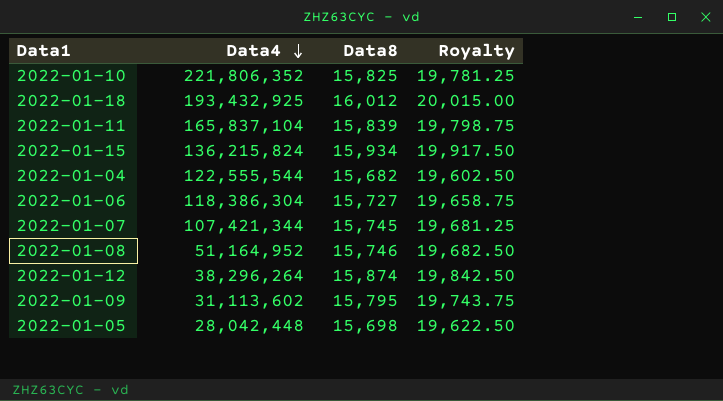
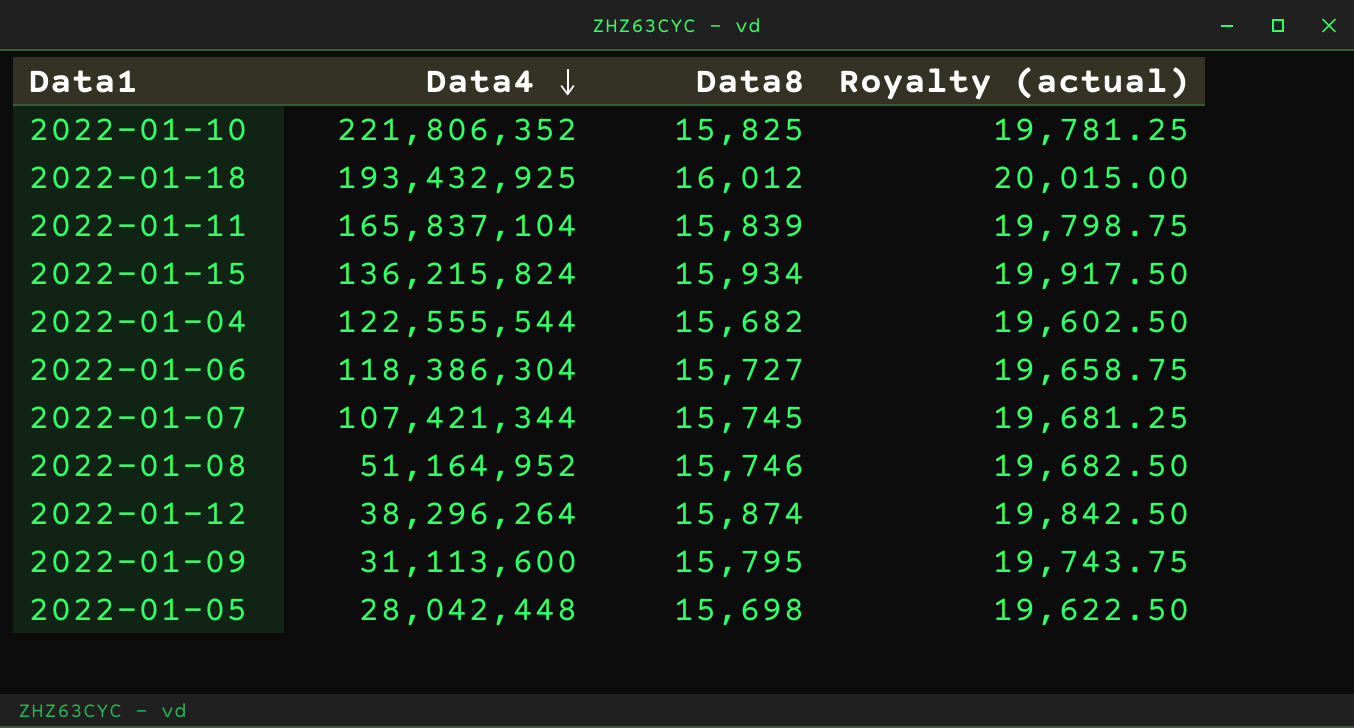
column name: Royalty -> Royalty (actual)
2022-01-09 | Data4: 31,113,602 -> 31,113,600

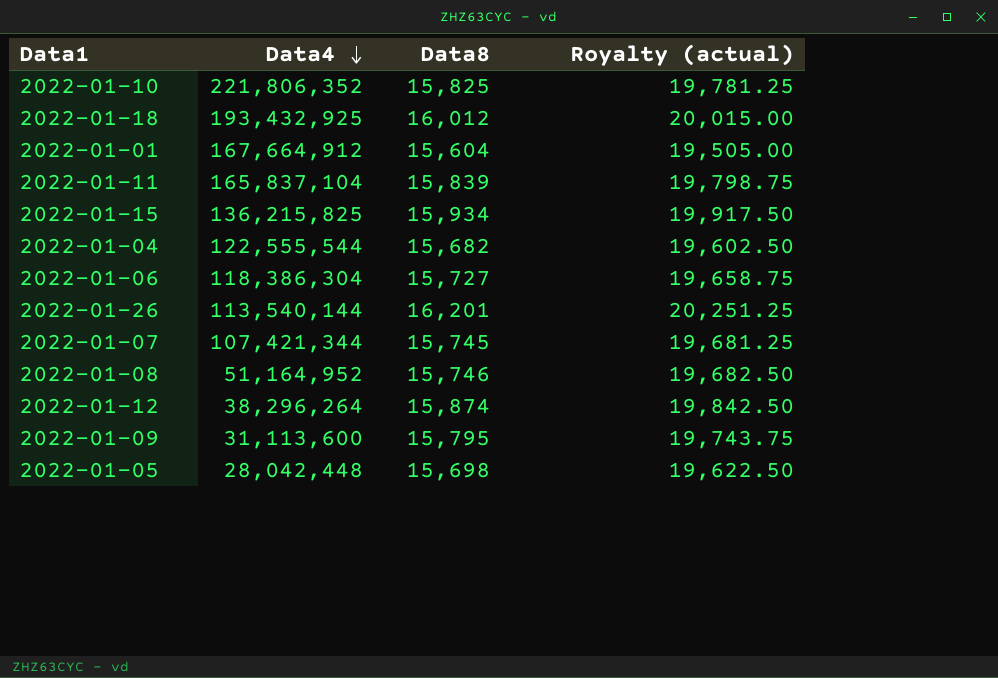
row 2022-01-01: none -> 167,664,912 | 15,604 | 19,505.00
2022-01-15 | Data4: 136,215,824 -> 136,215,825
row 2022-01-26: none -> 113,540,144 | 16,201 | 20,251.25

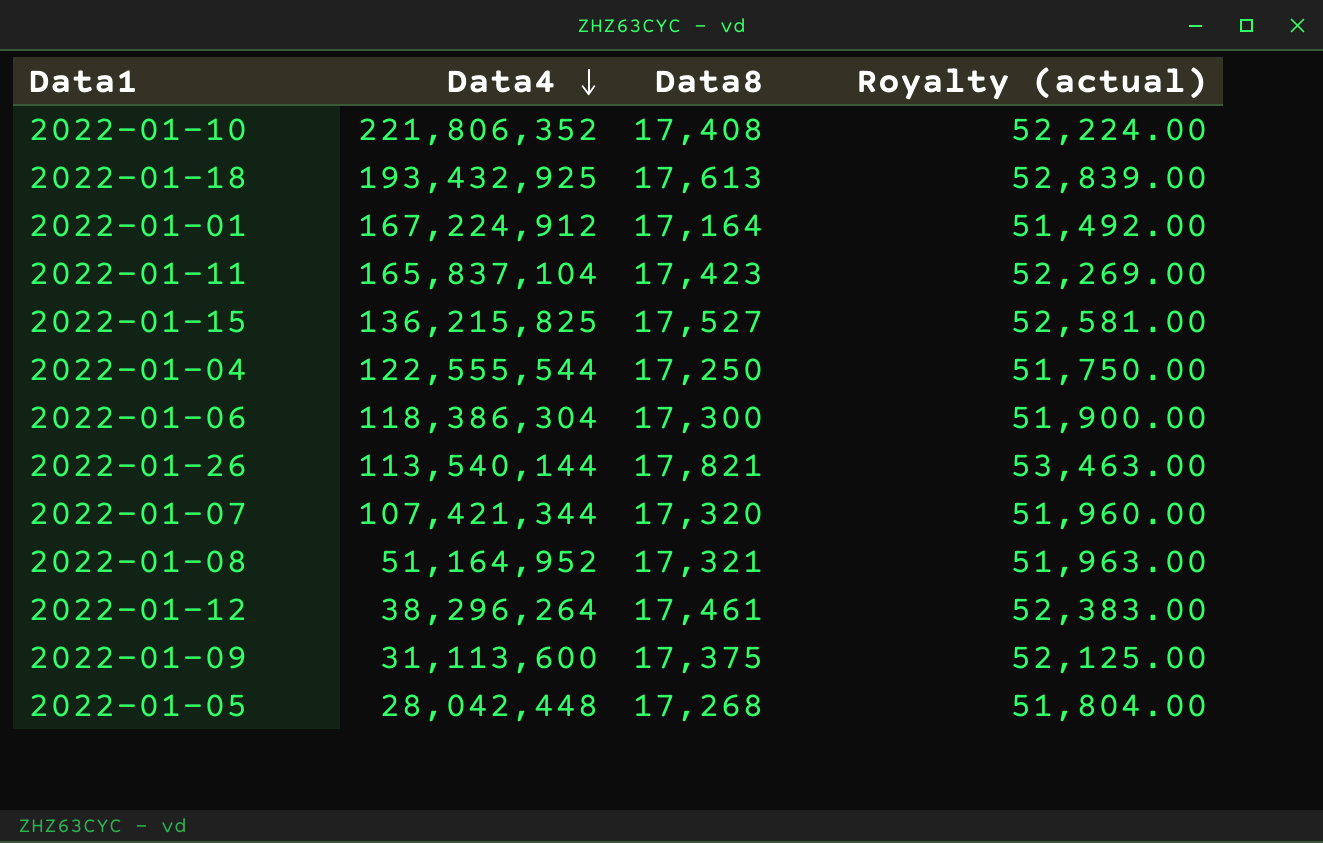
column Royalty (actual) | formula: [Data8] * 1.25 -> [Data8] * 3
2022-01-10 | Data8: 15,825 -> 17,408
2022-01-18 | Data8: 16,012 -> 17,613
2022-01-01 | Data4: 167,664,912 -> 167,224,912
2022-01-01 | Data8: 15,604 -> 17,164
2022-01-11 | Data8: 15,839 -> 17,423
2022-01-15 | Data8: 15,934 -> 17,527
2022-01-04 | Data8: 15,682 -> 17,250
2022-01-06 | Data8: 15,727 -> 17,300
2022-01-26 | Data8: 16,201 -> 17,821
2022-01-07 | Data8: 15,745 -> 17,320
2022-01-08 | Data8: 15,746 -> 17,321
2022-01-12 | Data8: 15,874 -> 17,461
2022-01-09 | Data8: 15,795 -> 17,375
2022-01-05 | Data8: 15,698 -> 17,268

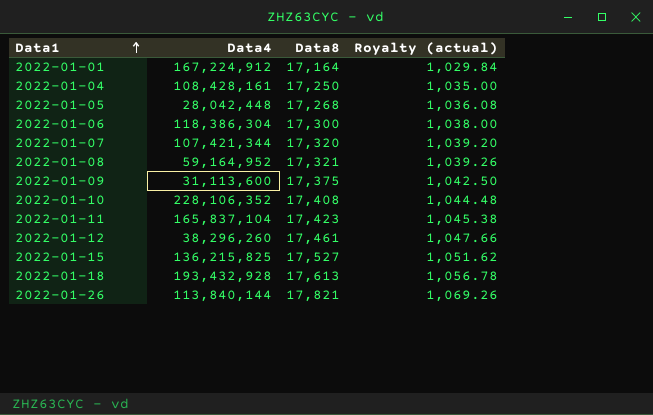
row order: Data4 descending -> Data1 ascending
column Royalty (actual) | formula: [Data8] * 3 -> [Data8] * 0.06
2022-01-04 | Data4: 122,555,544 -> 108,428,161
2022-01-08 | Data4: 51,164,952 -> 59,164,952
2022-01-10 | Data4: 221,806,352 -> 228,106,352
2022-01-12 | Data4: 38,296,264 -> 38,296,260
2022-01-18 | Data4: 193,432,925 -> 193,432,928
2022-01-26 | Data4: 113,540,144 -> 113,840,144

